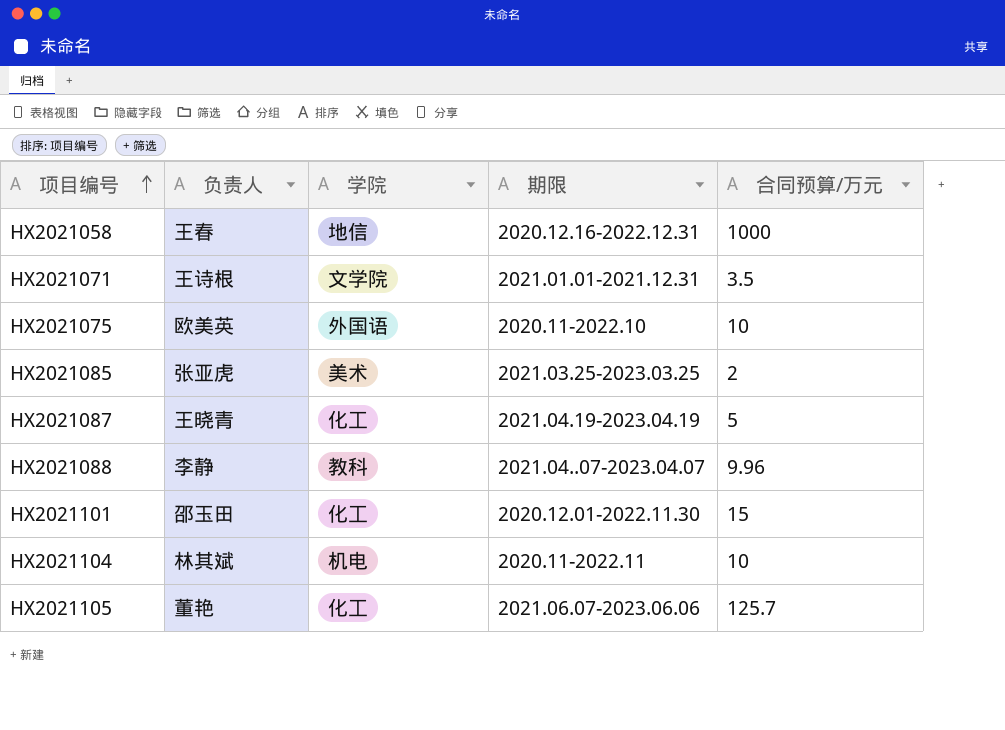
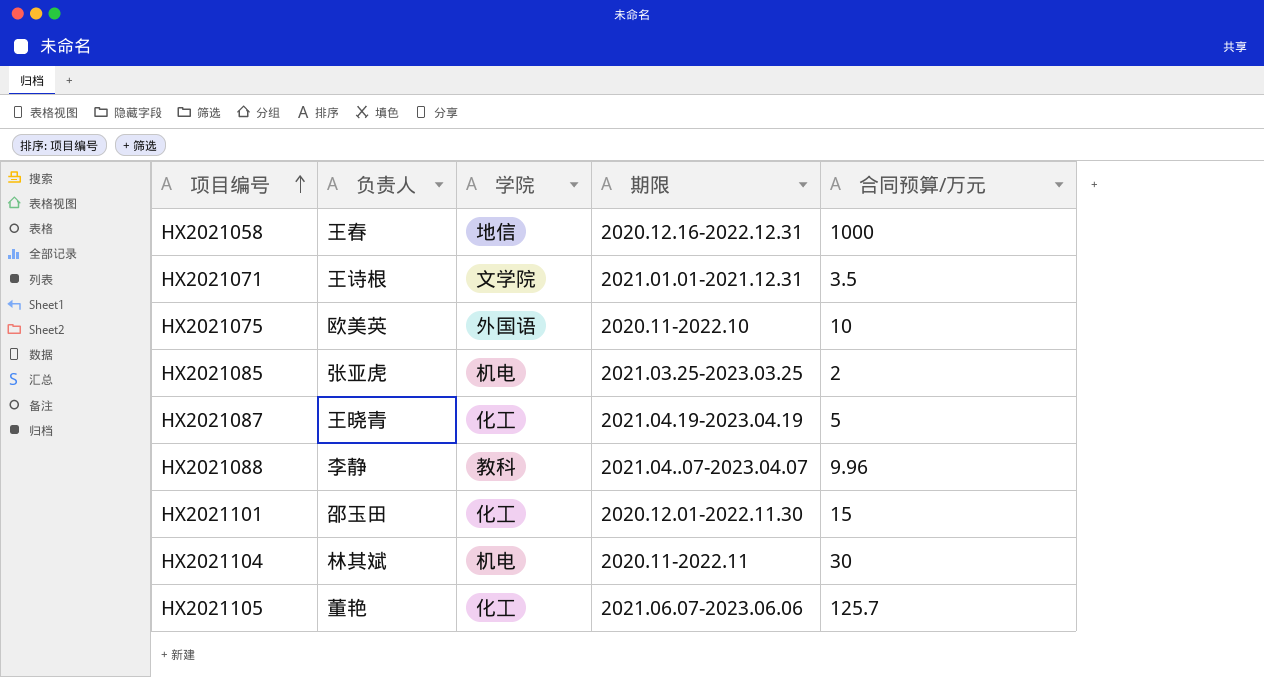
HX2021085 | 学院: 美术 -> 机电
HX2021104 | 合同预算/万元: 10 -> 30

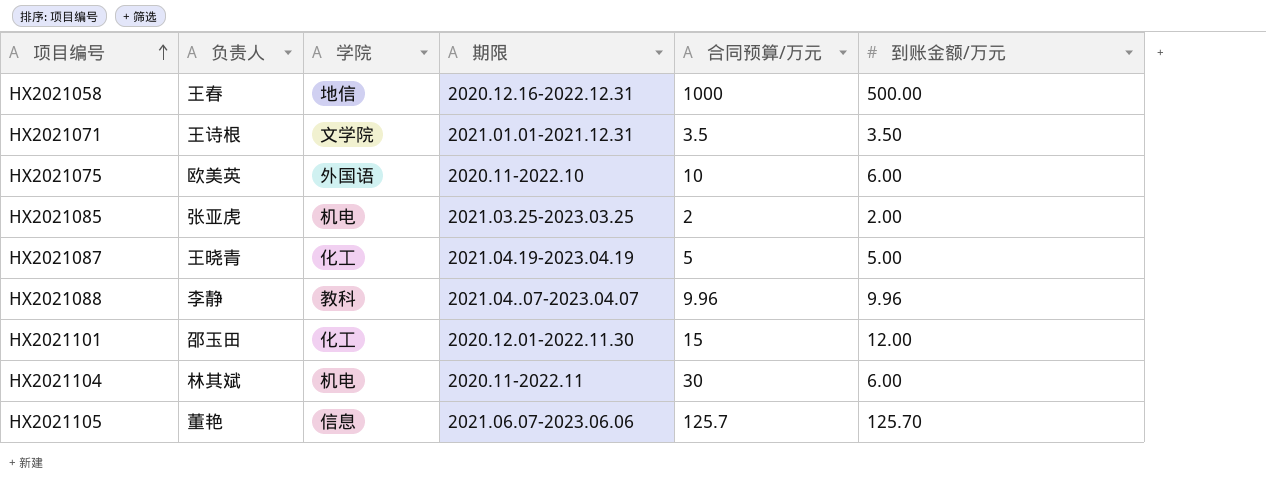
column 到账金额/万元 | position: none -> 6
HX2021105 | 学院: 化工 -> 信息

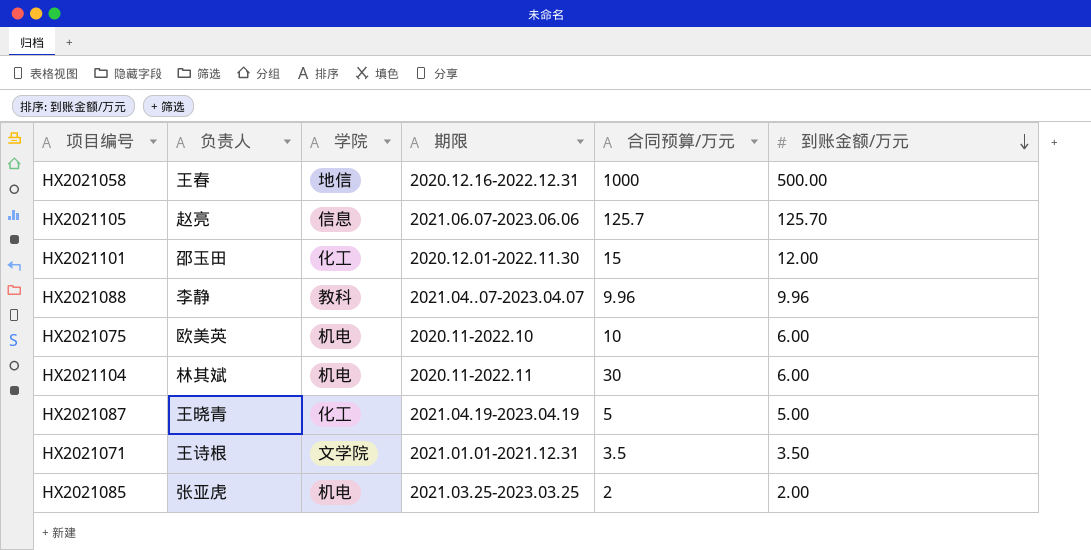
row order: 项目编号 ascending -> 到账金额/万元 descending
HX2021105 | 负责人: 董艳 -> 赵亮
HX2021075 | 学院: 外国语 -> 机电

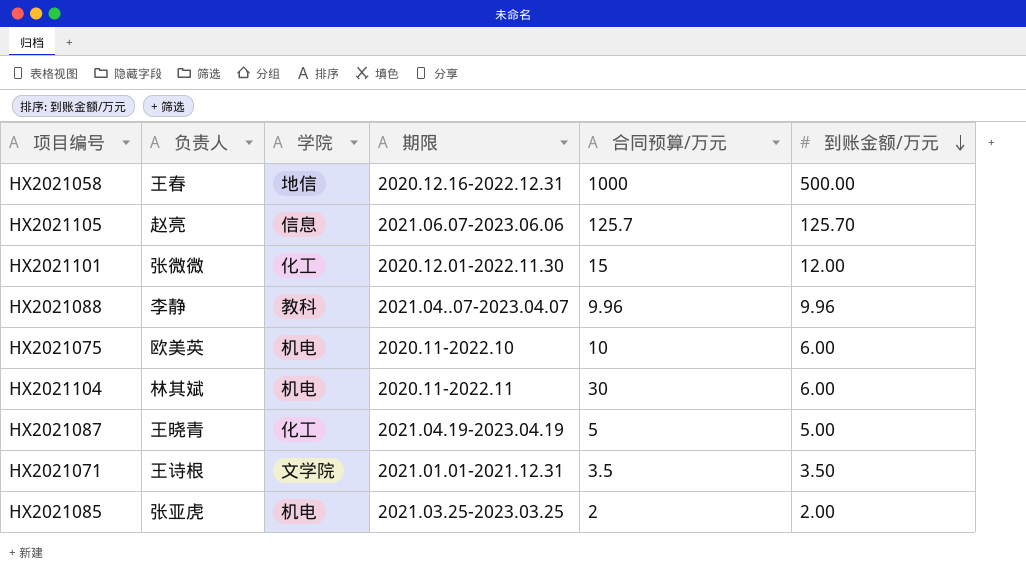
HX2021101 | 负责人: 邵玉田 -> 张微微

